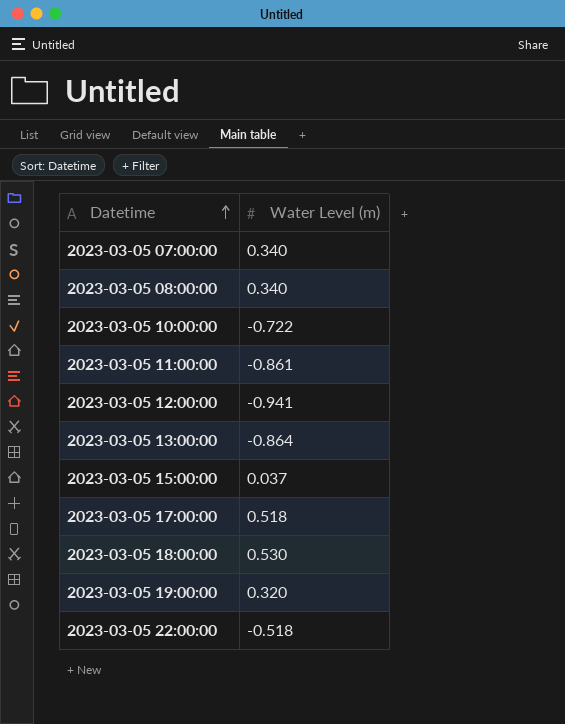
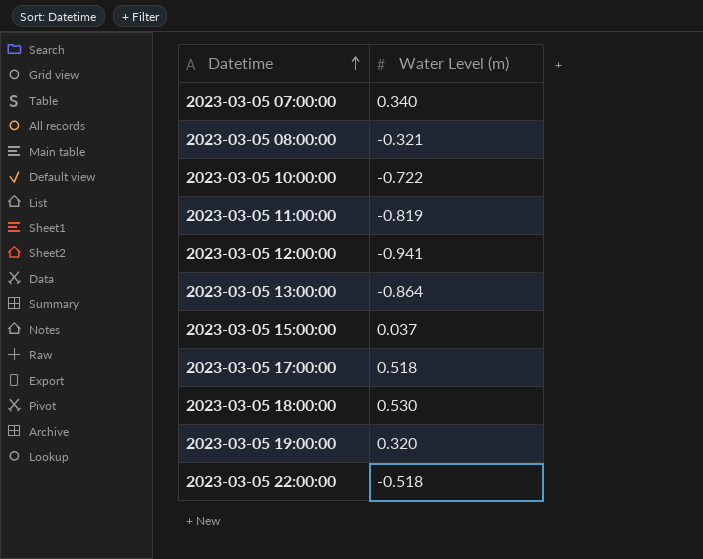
2023-03-05 08:00:00 | Water Level (m): 0.340 -> -0.321
2023-03-05 11:00:00 | Water Level (m): -0.861 -> -0.819

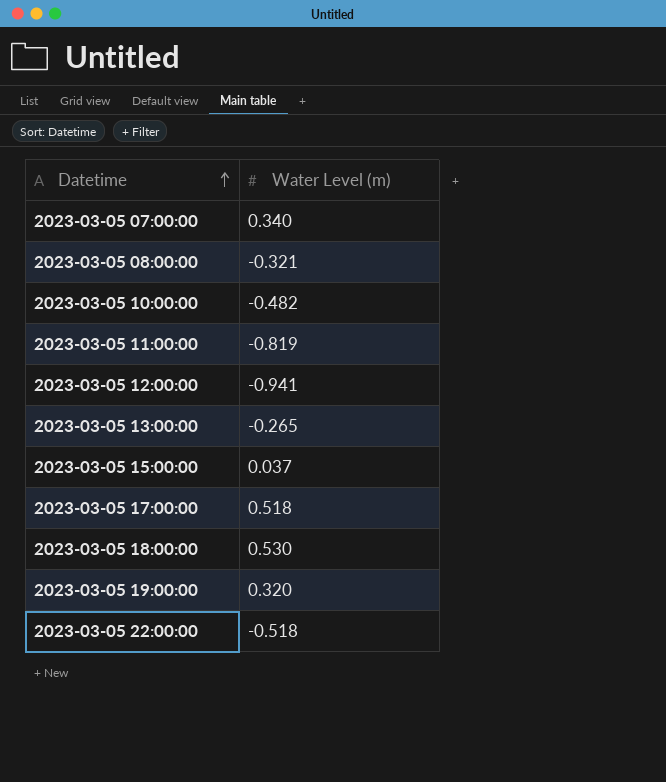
2023-03-05 10:00:00 | Water Level (m): -0.722 -> -0.482
2023-03-05 13:00:00 | Water Level (m): -0.864 -> -0.265

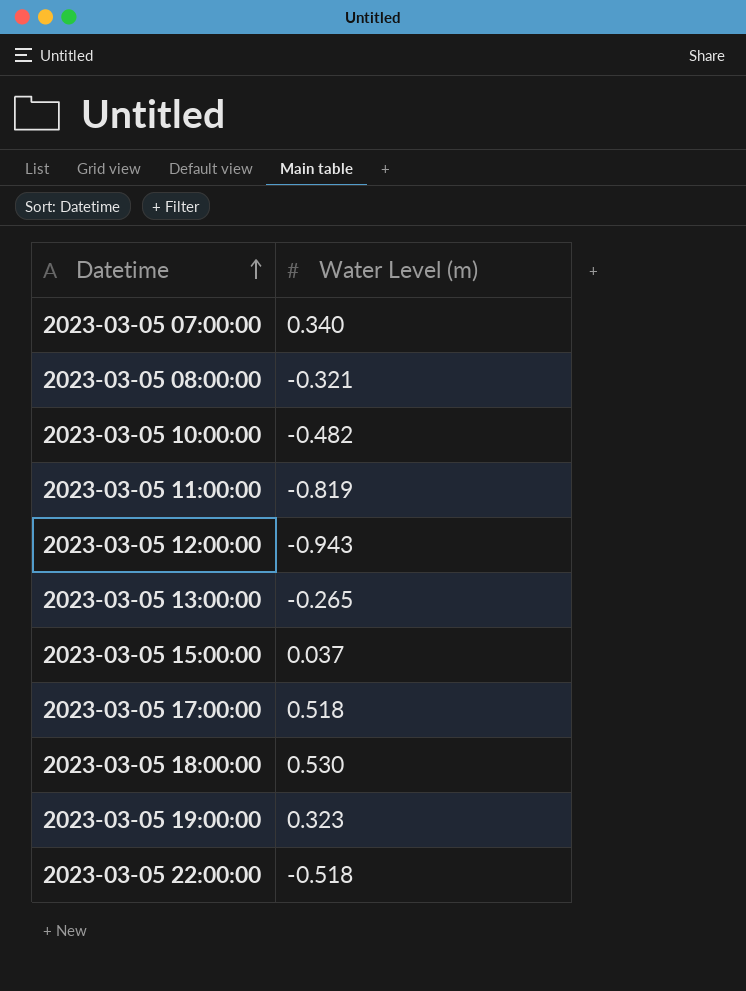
2023-03-05 12:00:00 | Water Level (m): -0.941 -> -0.943
2023-03-05 19:00:00 | Water Level (m): 0.320 -> 0.323

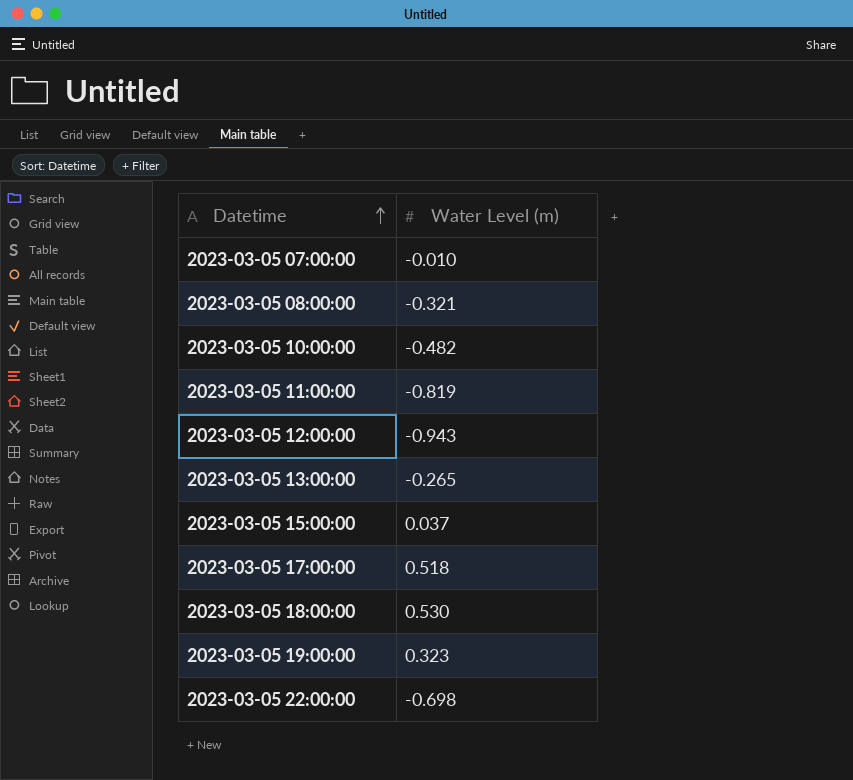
2023-03-05 07:00:00 | Water Level (m): 0.340 -> -0.010
2023-03-05 22:00:00 | Water Level (m): -0.518 -> -0.698

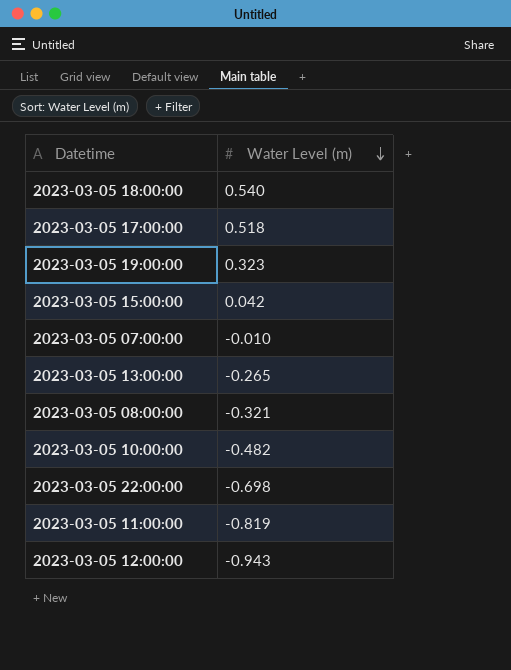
row order: Datetime ascending -> Water Level (m) descending
2023-03-05 18:00:00 | Water Level (m): 0.530 -> 0.540
2023-03-05 15:00:00 | Water Level (m): 0.037 -> 0.042

